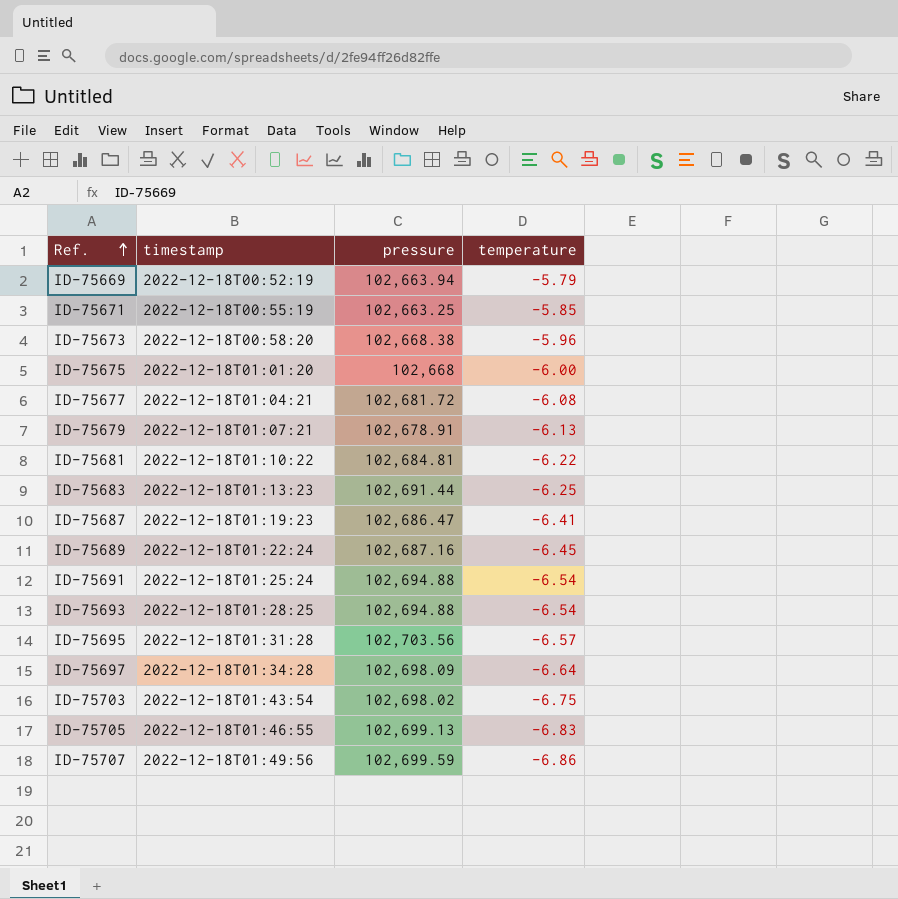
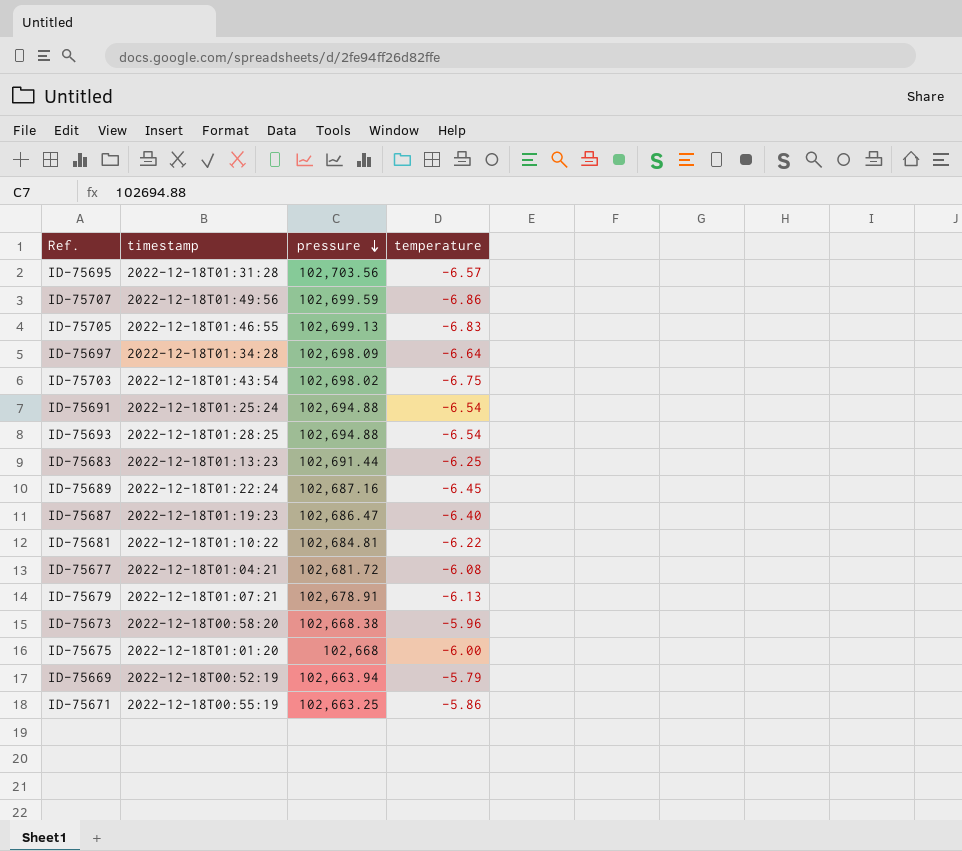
row order: Ref. ascending -> pressure descending
ID-75687 | temperature: -6.41 -> -6.40
ID-75671 | temperature: -5.85 -> -5.86

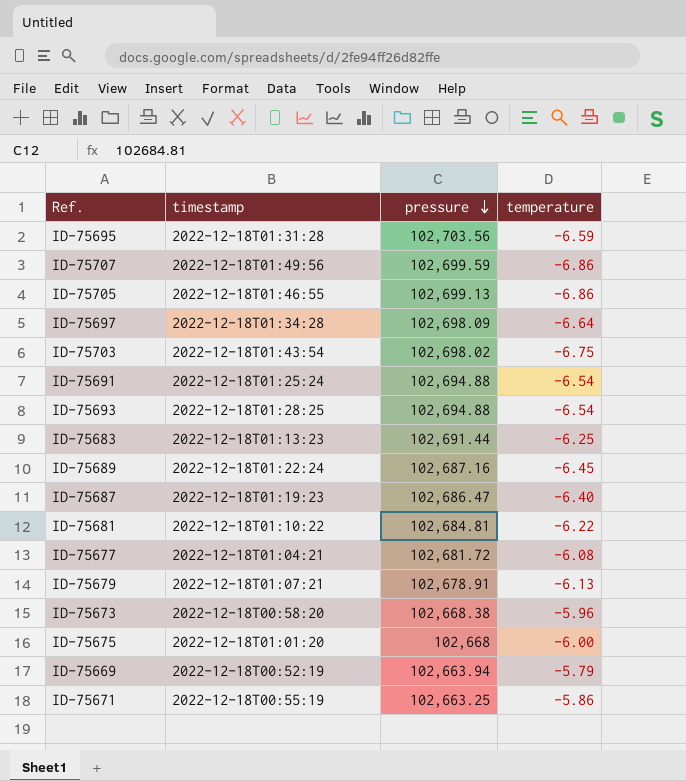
ID-75695 | temperature: -6.57 -> -6.59
ID-75705 | temperature: -6.83 -> -6.86

